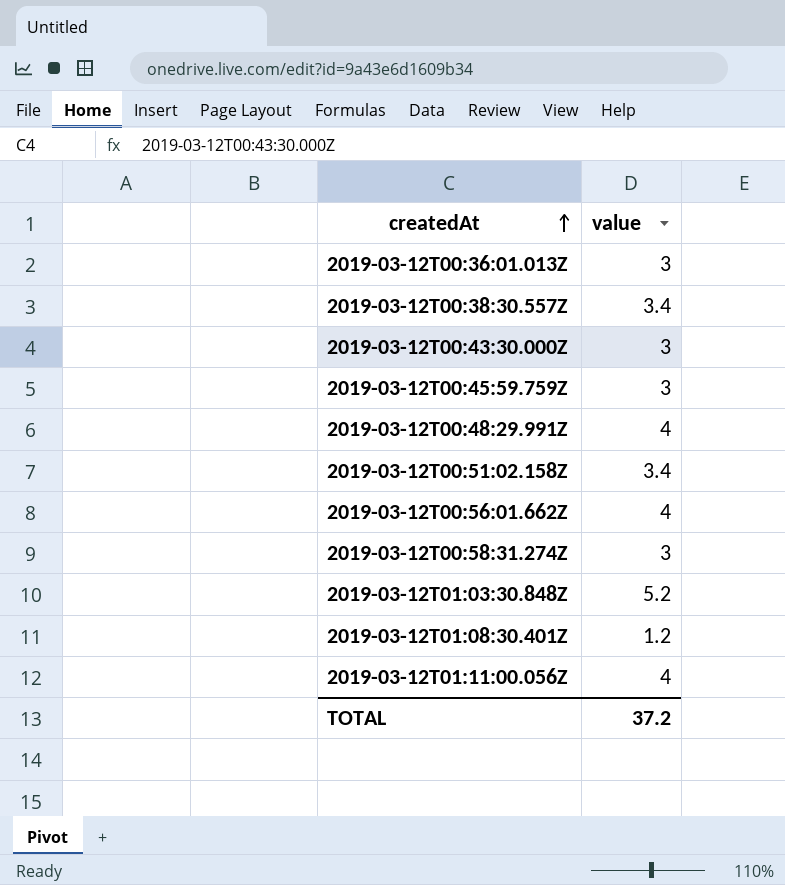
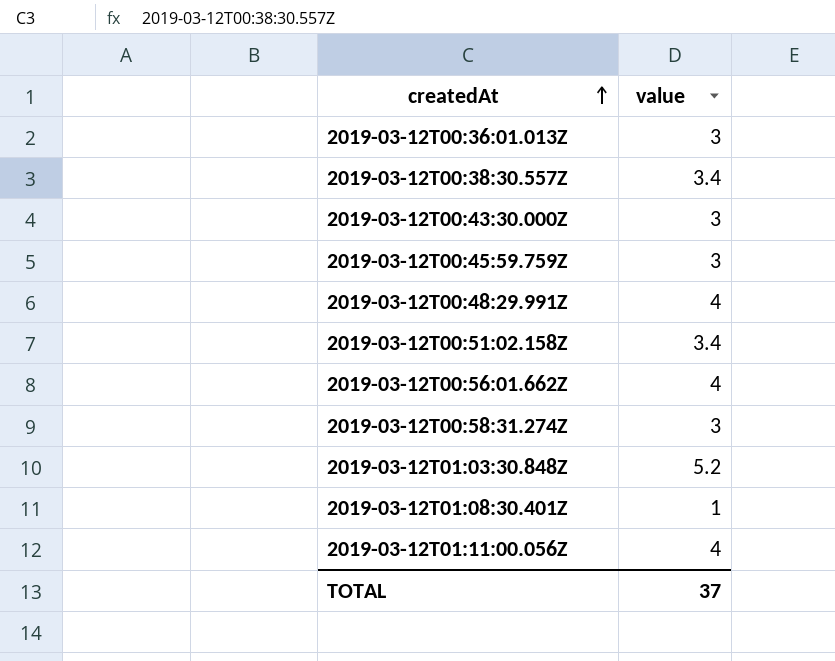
2019-03-12T01:08:30.401Z | value: 1.2 -> 1
TOTAL | value: 37.2 -> 37

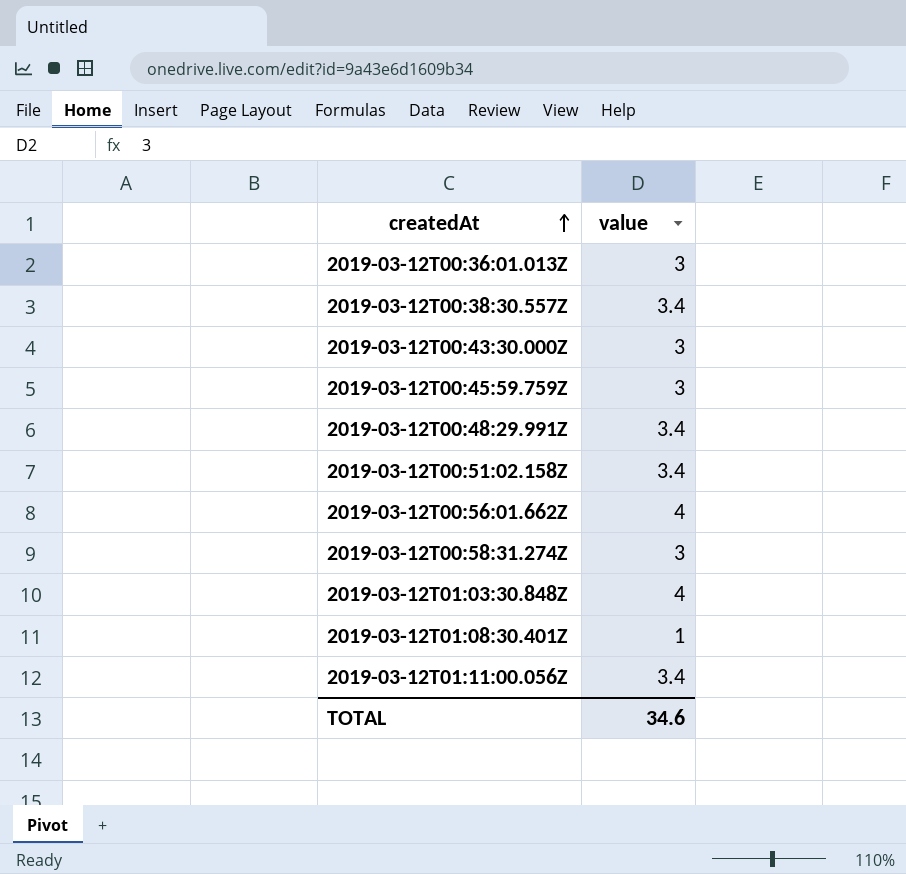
2019-03-12T00:48:29.991Z | value: 4 -> 3.4
2019-03-12T01:03:30.848Z | value: 5.2 -> 4
2019-03-12T01:11:00.056Z | value: 4 -> 3.4
TOTAL | value: 37 -> 34.6

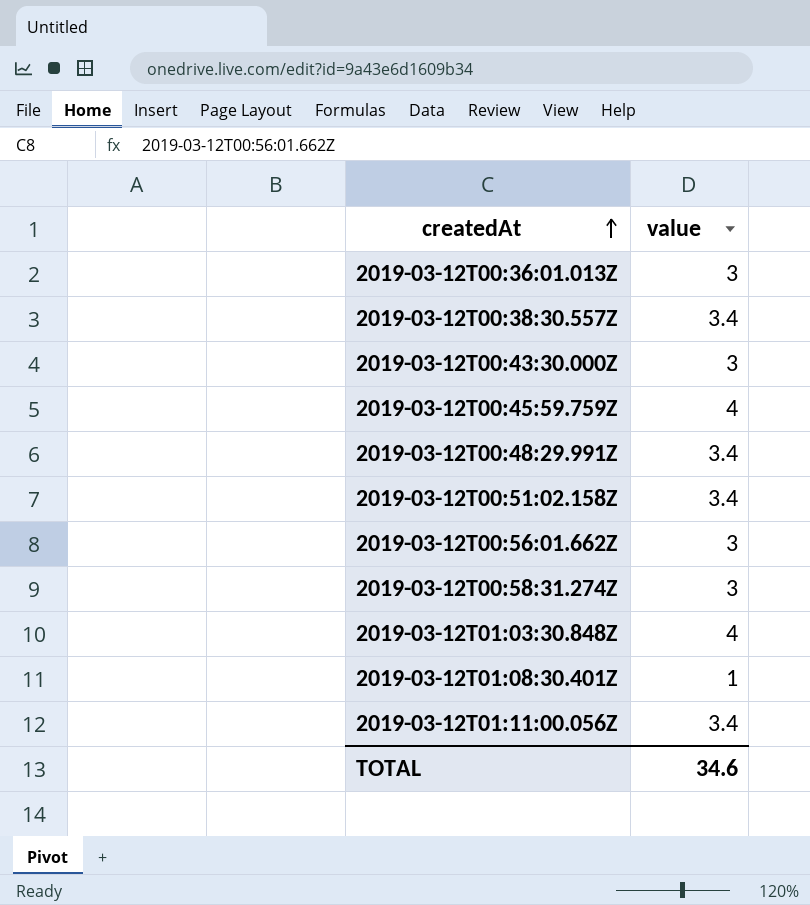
2019-03-12T00:45:59.759Z | value: 3 -> 4
2019-03-12T00:56:01.662Z | value: 4 -> 3

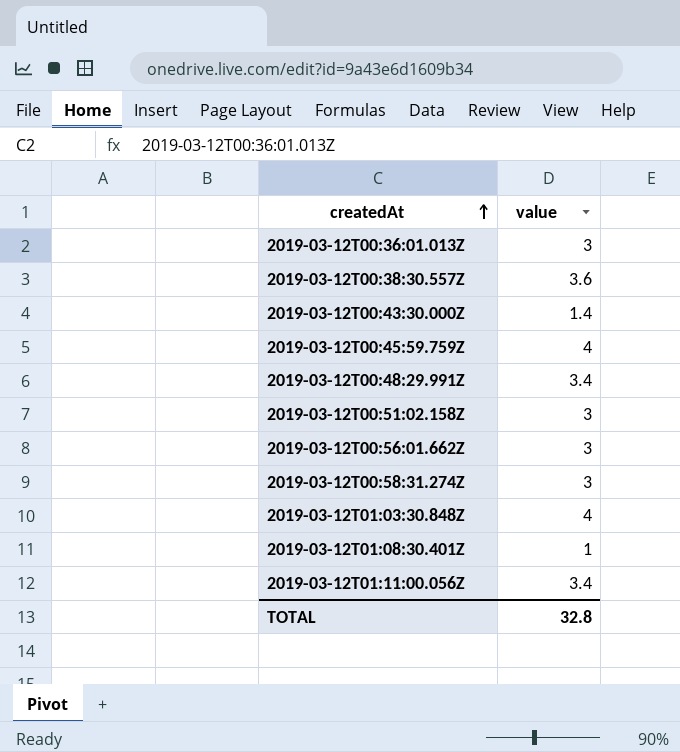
2019-03-12T00:38:30.557Z | value: 3.4 -> 3.6
2019-03-12T00:43:30.000Z | value: 3 -> 1.4
2019-03-12T00:51:02.158Z | value: 3.4 -> 3
TOTAL | value: 34.6 -> 32.8

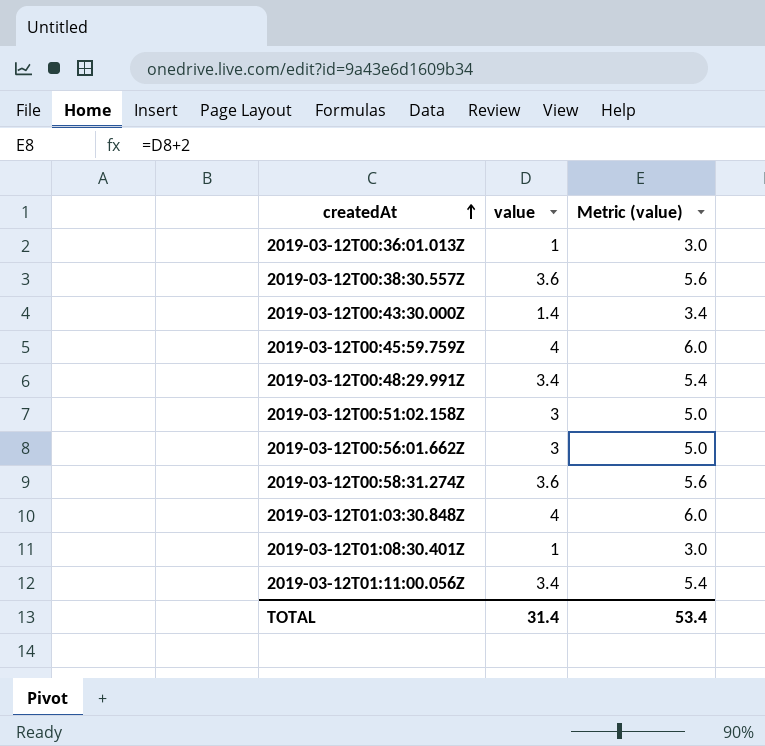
column Metric (value) | formula: none -> [value] + 2
2019-03-12T00:36:01.013Z | value: 3 -> 1
2019-03-12T00:58:31.274Z | value: 3 -> 3.6
TOTAL | value: 32.8 -> 31.4

